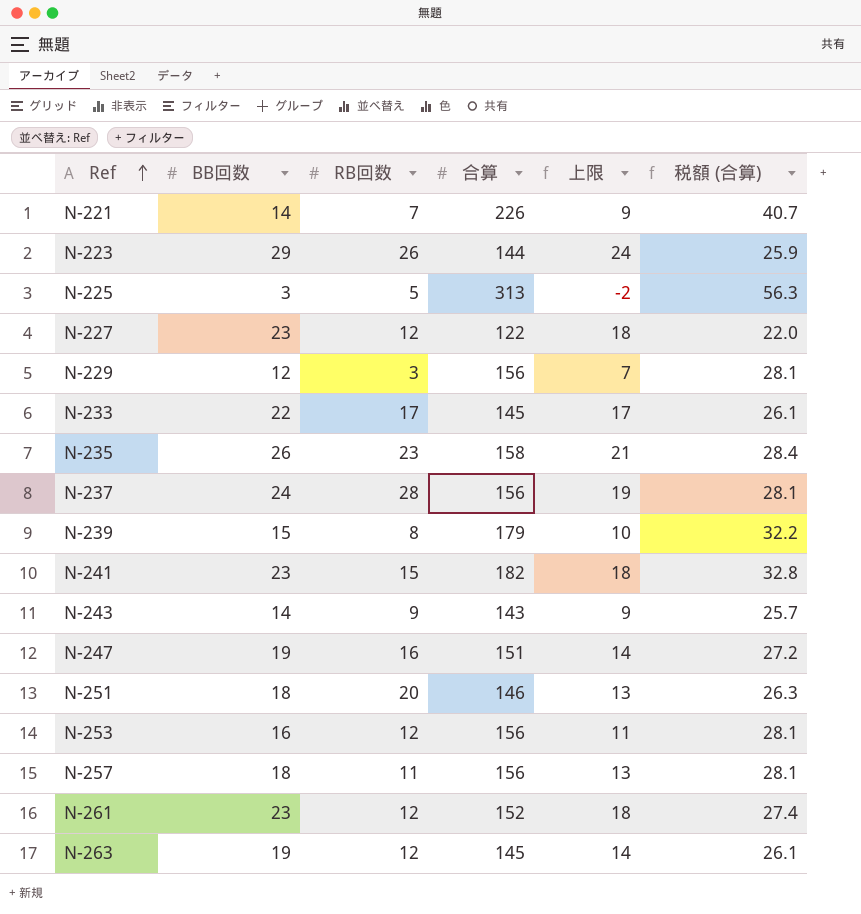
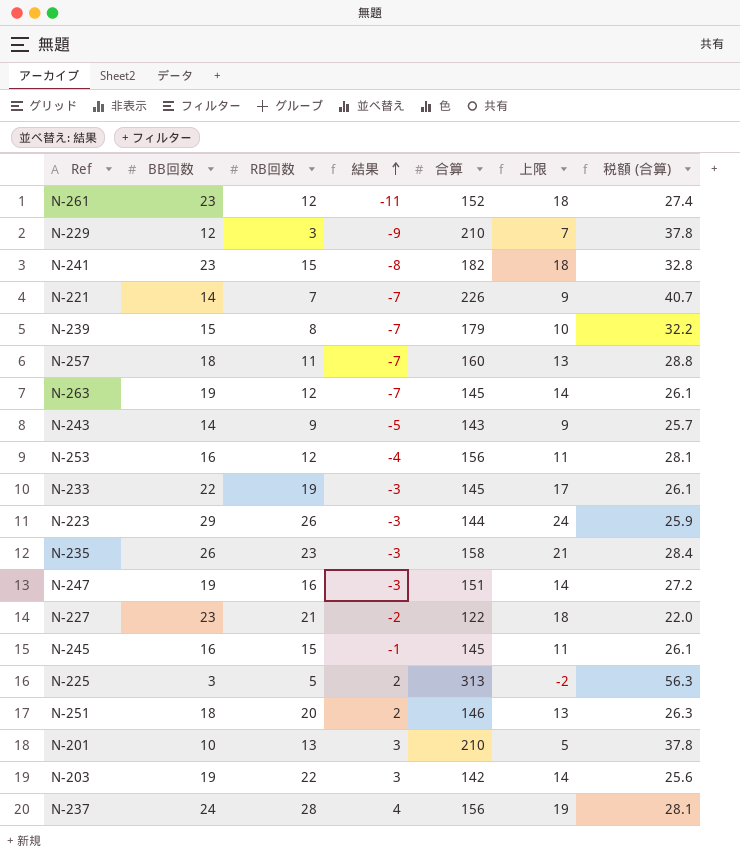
row order: Ref ascending -> 結果 ascending
column 結果 | formula: none -> [RB回数] - [BB回数]
N-229 | 合算: 156 -> 210
N-229 | 税額 (合算): 28.1 -> 37.8
N-257 | 合算: 156 -> 160
N-257 | 税額 (合算): 28.1 -> 28.8
N-233 | RB回数: 17 -> 19
N-227 | RB回数: 12 -> 21
row N-245: none -> 16 | 15 | -1 | 145 | 11 | 26.1
row N-201: none -> 10 | 13 | 3 | 210 | 5 | 37.8
row N-203: none -> 19 | 22 | 3 | 142 | 14 | 25.6

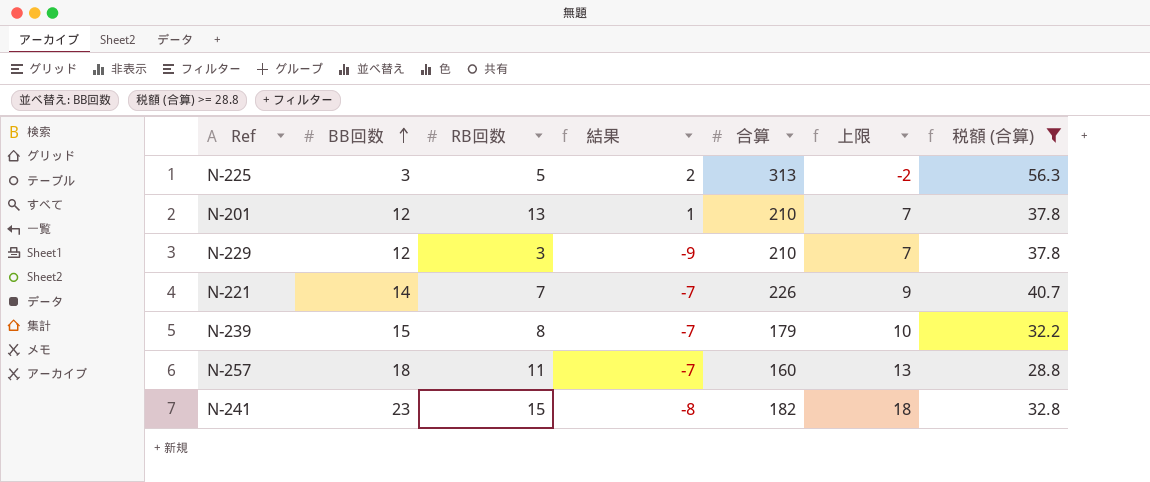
filter: none -> 税額 (合算) >= 28.8
row order: 結果 ascending -> BB回数 ascending
N-201 | BB回数: 10 -> 12
N-201 | 結果: 3 -> 1
N-201 | 上限: 5 -> 7

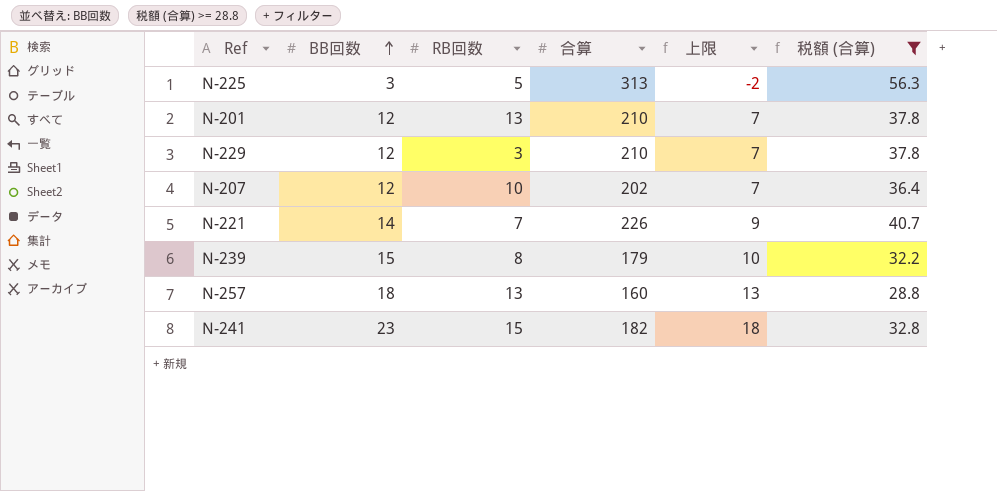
column 結果 | formula: [RB回数] - [BB回数] -> none
row N-207: none -> 12 | 10 | 202 | 7 | 36.4
N-257 | RB回数: 11 -> 13

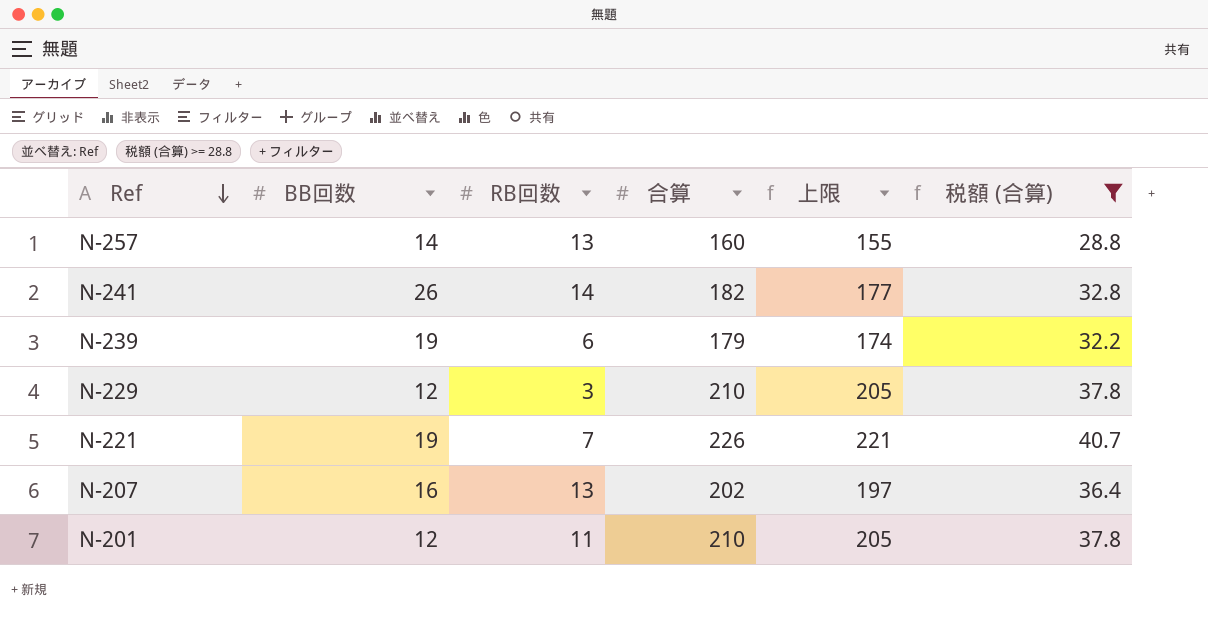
row order: BB回数 ascending -> Ref descending
column 上限 | formula: [BB回数] - 5 -> [合算] - 5
row N-225: 3 | 5 | 313 | -2 | 56.3 -> none
N-257 | BB回数: 18 -> 14
N-241 | BB回数: 23 -> 26
N-241 | RB回数: 15 -> 14
N-239 | BB回数: 15 -> 19
N-239 | RB回数: 8 -> 6
N-221 | BB回数: 14 -> 19
N-207 | BB回数: 12 -> 16
N-207 | RB回数: 10 -> 13
N-201 | RB回数: 13 -> 11

